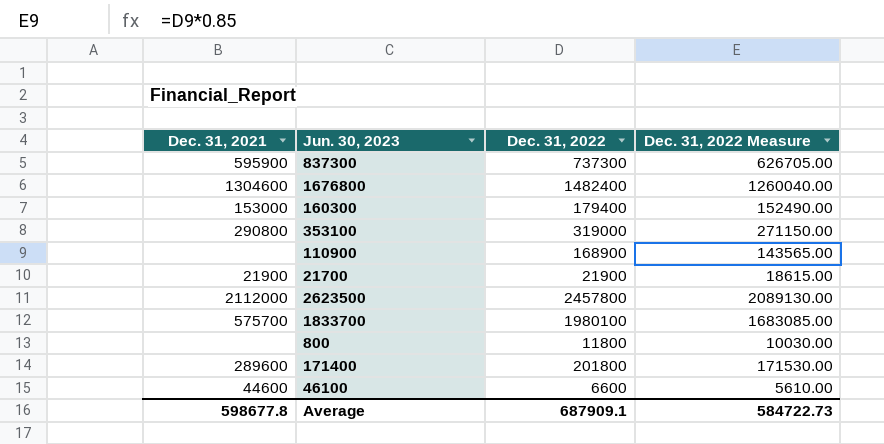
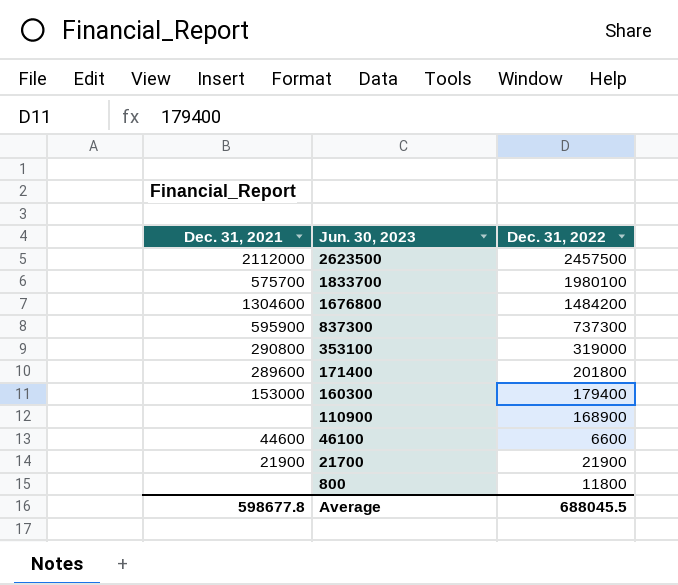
row order: none -> Jun. 30, 2023 descending
column Dec. 31, 2022 Measure | formula: [Dec. 31, 2022] * 0.85 -> none
2623500 | Dec. 31, 2022: 2457800 -> 2457500
1676800 | Dec. 31, 2022: 1482400 -> 1484200
Average | Dec. 31, 2022: 687909.1 -> 688045.5

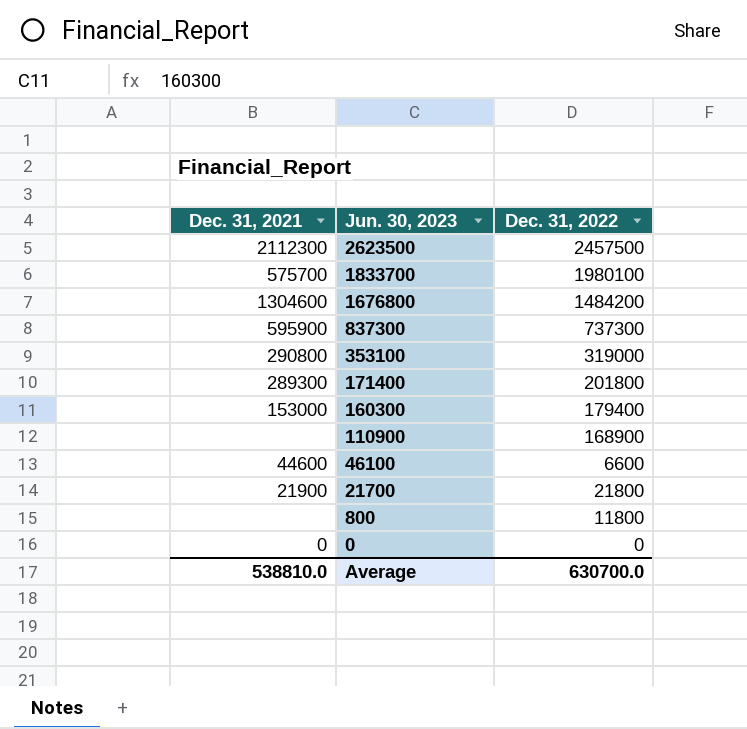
2623500 | Dec. 31, 2021: 2112000 -> 2112300
171400 | Dec. 31, 2021: 289600 -> 289300
21700 | Dec. 31, 2022: 21900 -> 21800
row 0: none -> 0 | 0
Average | Dec. 31, 2021: 598677.8 -> 538810.0
Average | Dec. 31, 2022: 688045.5 -> 630700.0

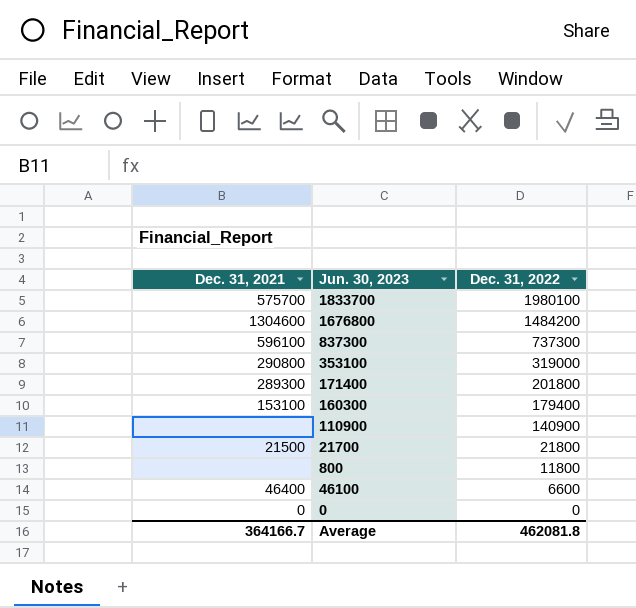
row order: Jun. 30, 2023 descending -> Dec. 31, 2022 descending
row 2623500: 2112300 | 2457500 -> none
837300 | Dec. 31, 2021: 595900 -> 596100
160300 | Dec. 31, 2021: 153000 -> 153100
110900 | Dec. 31, 2022: 168900 -> 140900
21700 | Dec. 31, 2021: 21900 -> 21500
46100 | Dec. 31, 2021: 44600 -> 46400
Average | Dec. 31, 2021: 538810.0 -> 364166.7
Average | Dec. 31, 2022: 630700.0 -> 462081.8

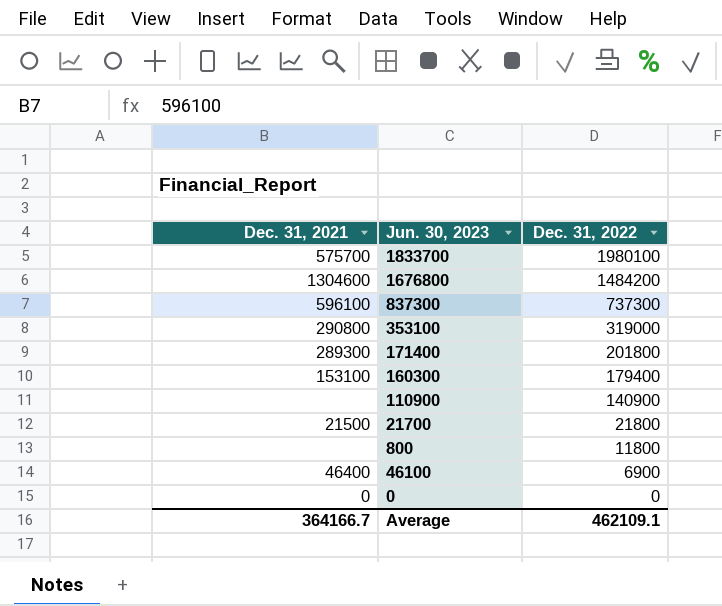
46100 | Dec. 31, 2022: 6600 -> 6900
Average | Dec. 31, 2022: 462081.8 -> 462109.1

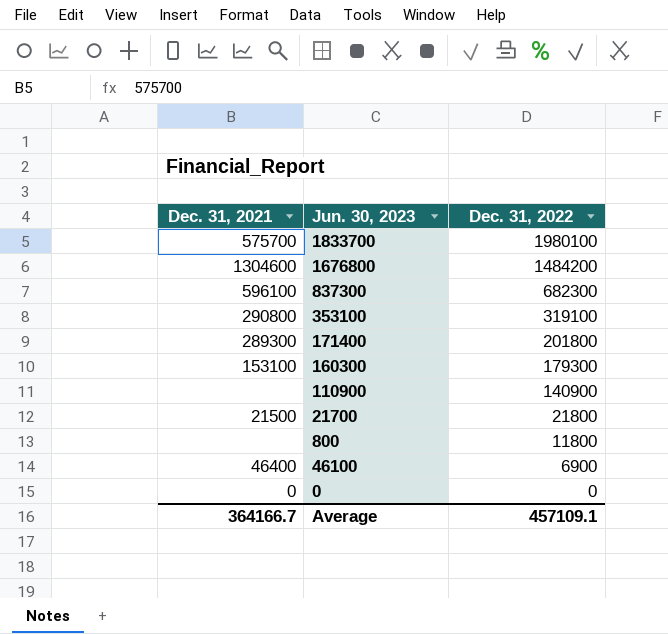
837300 | Dec. 31, 2022: 737300 -> 682300
353100 | Dec. 31, 2022: 319000 -> 319100
160300 | Dec. 31, 2022: 179400 -> 179300
Average | Dec. 31, 2022: 462109.1 -> 457109.1

